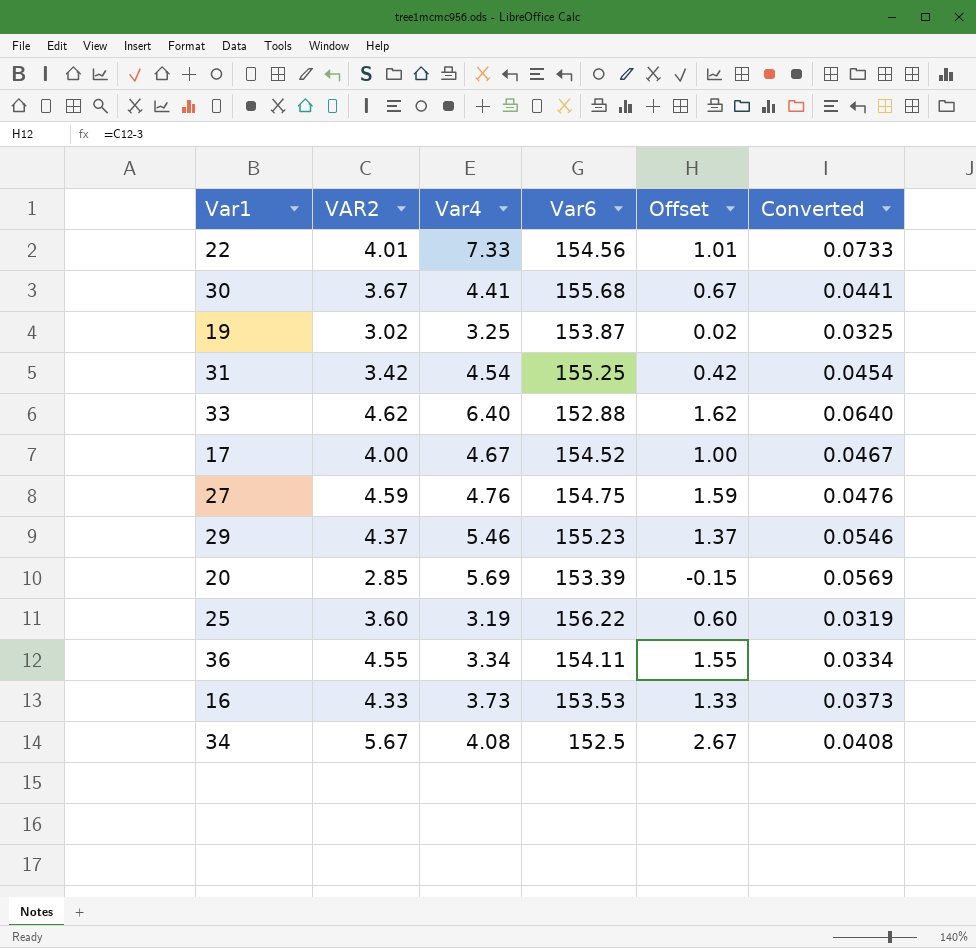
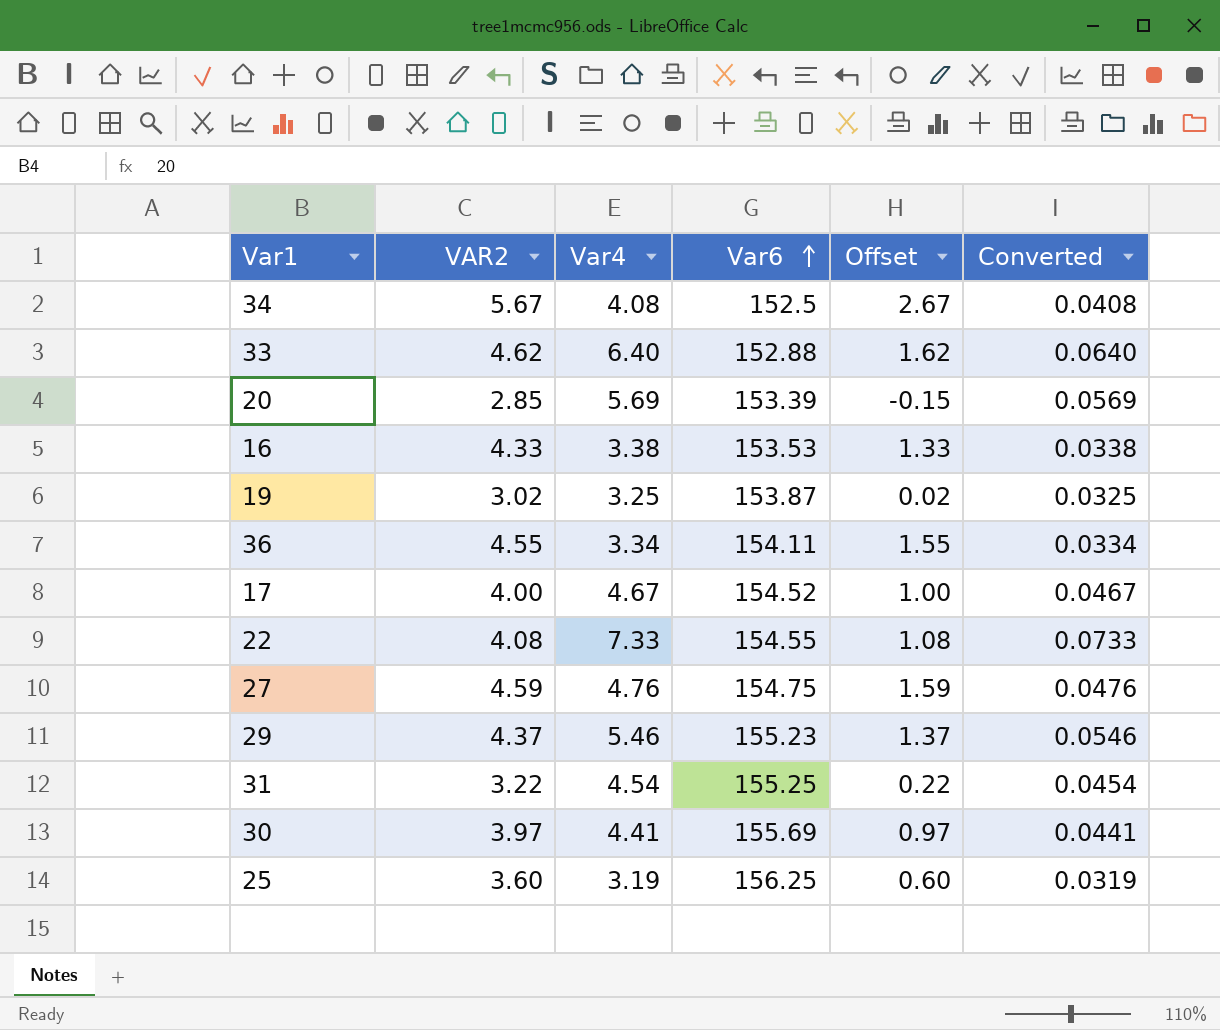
row order: none -> Var6 ascending
16 | Var4: 3.73 -> 3.38
16 | Converted: 0.0373 -> 0.0338
22 | VAR2: 4.01 -> 4.08
22 | Var6: 154.56 -> 154.55
22 | Offset: 1.01 -> 1.08
31 | VAR2: 3.42 -> 3.22
31 | Offset: 0.42 -> 0.22
30 | VAR2: 3.67 -> 3.97
30 | Var6: 155.68 -> 155.69
30 | Offset: 0.67 -> 0.97
25 | Var6: 156.22 -> 156.25

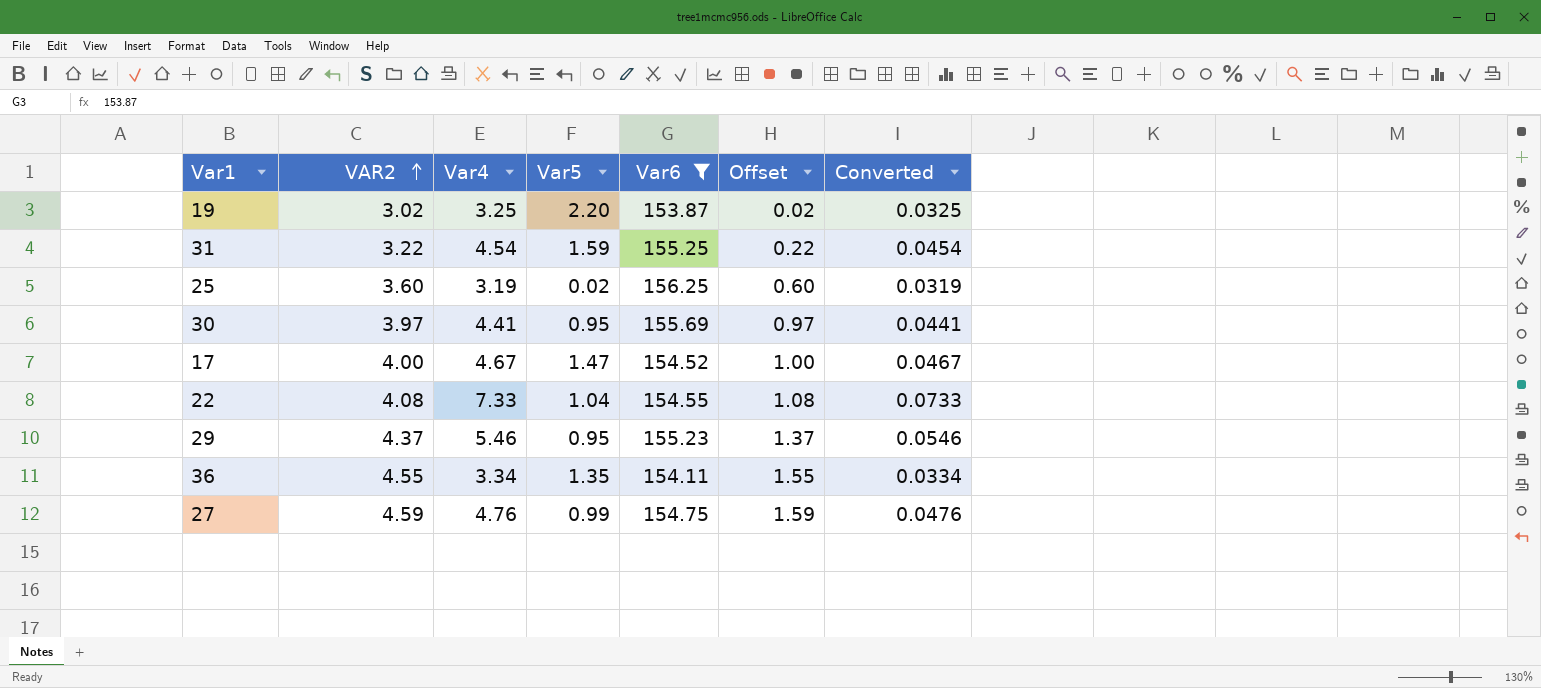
filter: none -> Var6 >= 153.87
row order: Var6 ascending -> VAR2 ascending
column Var5 | position: none -> 4

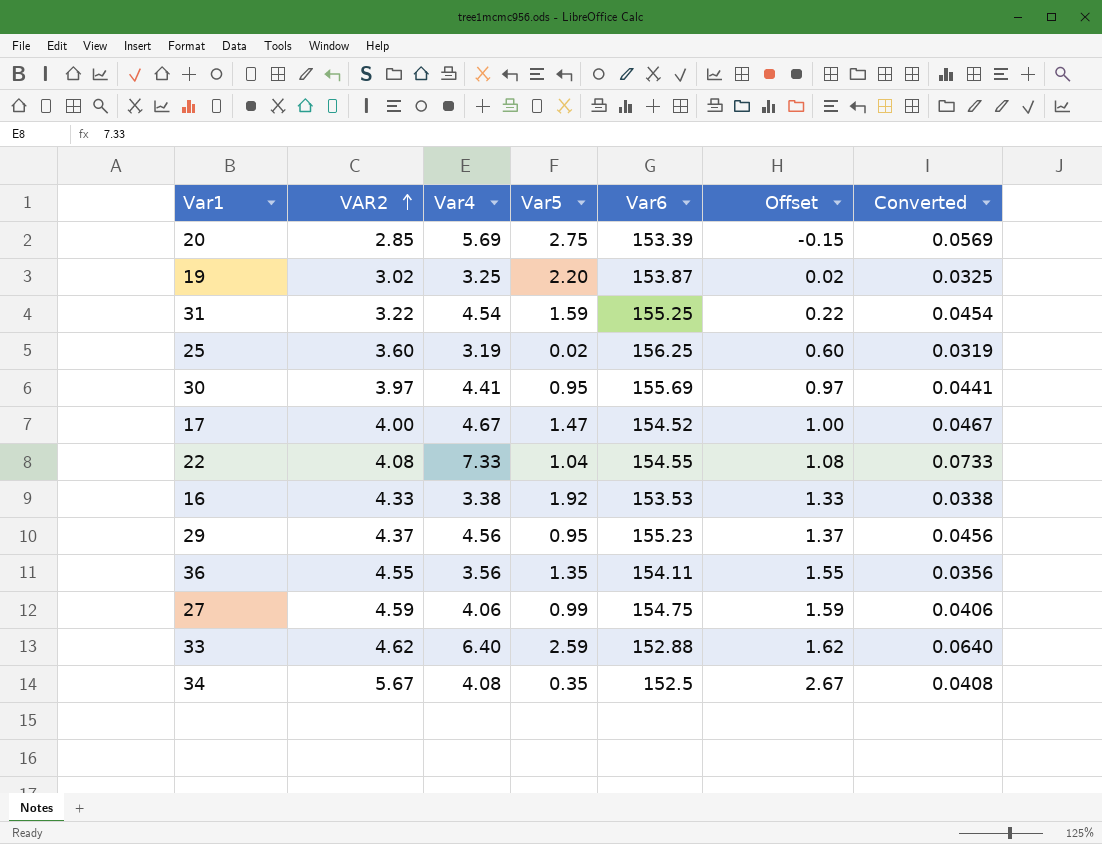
filter: Var6 >= 153.87 -> none
29 | Var4: 5.46 -> 4.56
29 | Converted: 0.0546 -> 0.0456
36 | Var4: 3.34 -> 3.56
36 | Converted: 0.0334 -> 0.0356
27 | Var4: 4.76 -> 4.06
27 | Converted: 0.0476 -> 0.0406

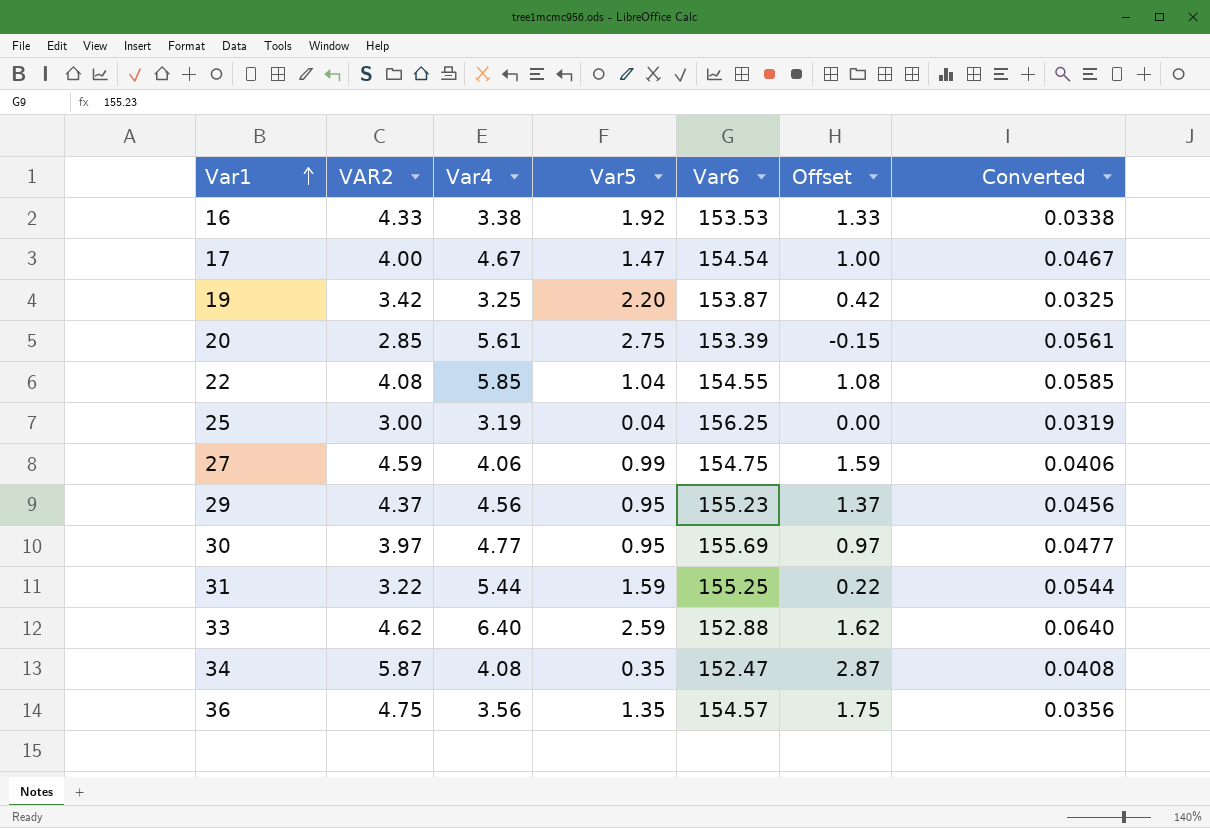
row order: VAR2 ascending -> Var1 ascending
17 | Var6: 154.52 -> 154.54
19 | VAR2: 3.02 -> 3.42
19 | Offset: 0.02 -> 0.42
20 | Var4: 5.69 -> 5.61
20 | Converted: 0.0569 -> 0.0561
22 | Var4: 7.33 -> 5.85
22 | Converted: 0.0733 -> 0.0585
25 | VAR2: 3.60 -> 3.00
25 | Var5: 0.02 -> 0.04
25 | Offset: 0.60 -> 0.00
30 | Var4: 4.41 -> 4.77
30 | Converted: 0.0441 -> 0.0477
31 | Var4: 4.54 -> 5.44
31 | Converted: 0.0454 -> 0.0544
34 | VAR2: 5.67 -> 5.87
34 | Var6: 152.5 -> 152.47
34 | Offset: 2.67 -> 2.87
36 | VAR2: 4.55 -> 4.75
36 | Var6: 154.11 -> 154.57
36 | Offset: 1.55 -> 1.75

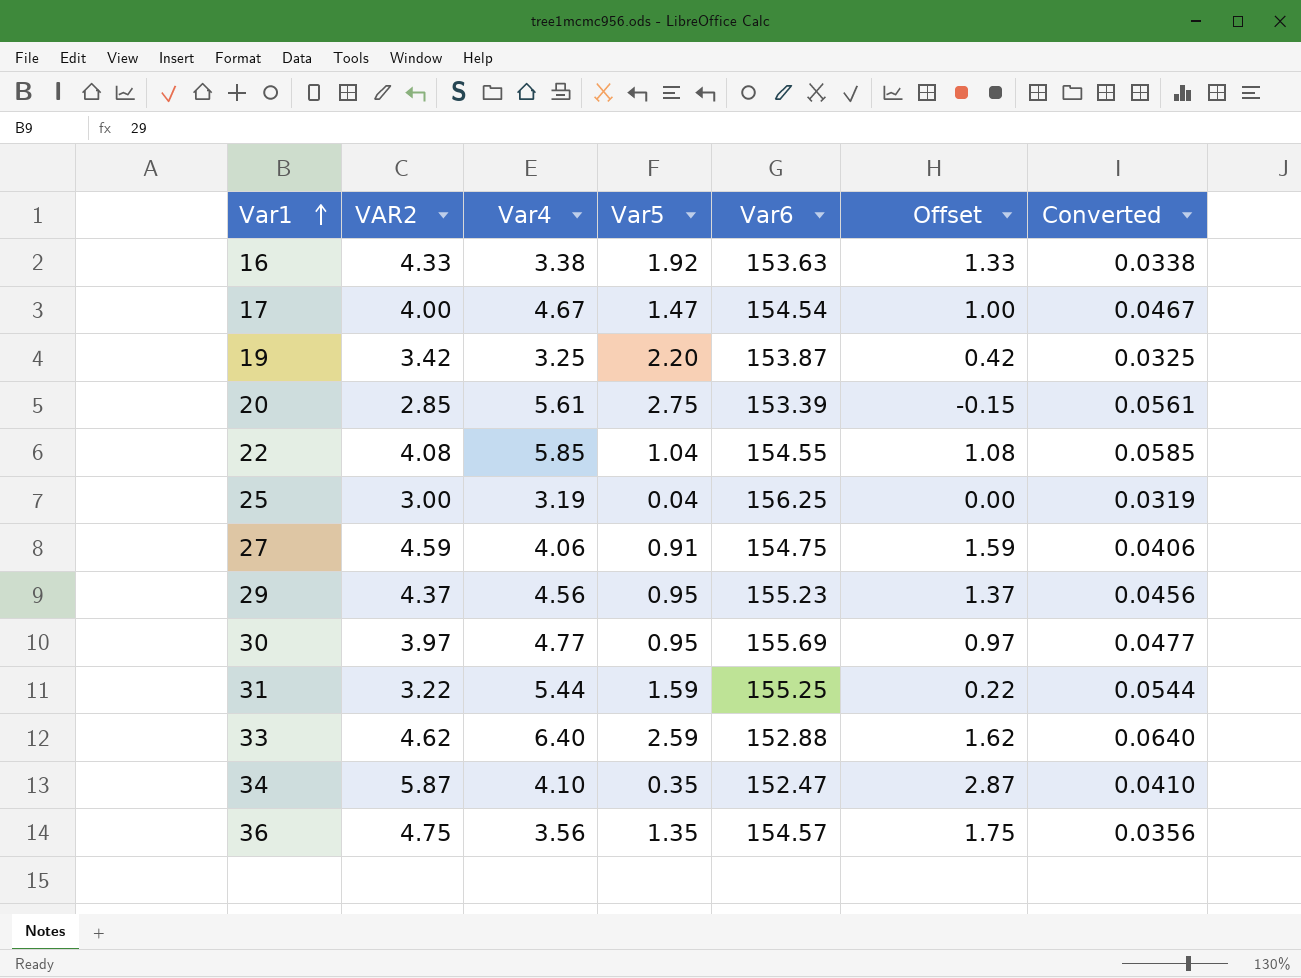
16 | Var6: 153.53 -> 153.63
27 | Var5: 0.99 -> 0.91
34 | Var4: 4.08 -> 4.10
34 | Converted: 0.0408 -> 0.0410

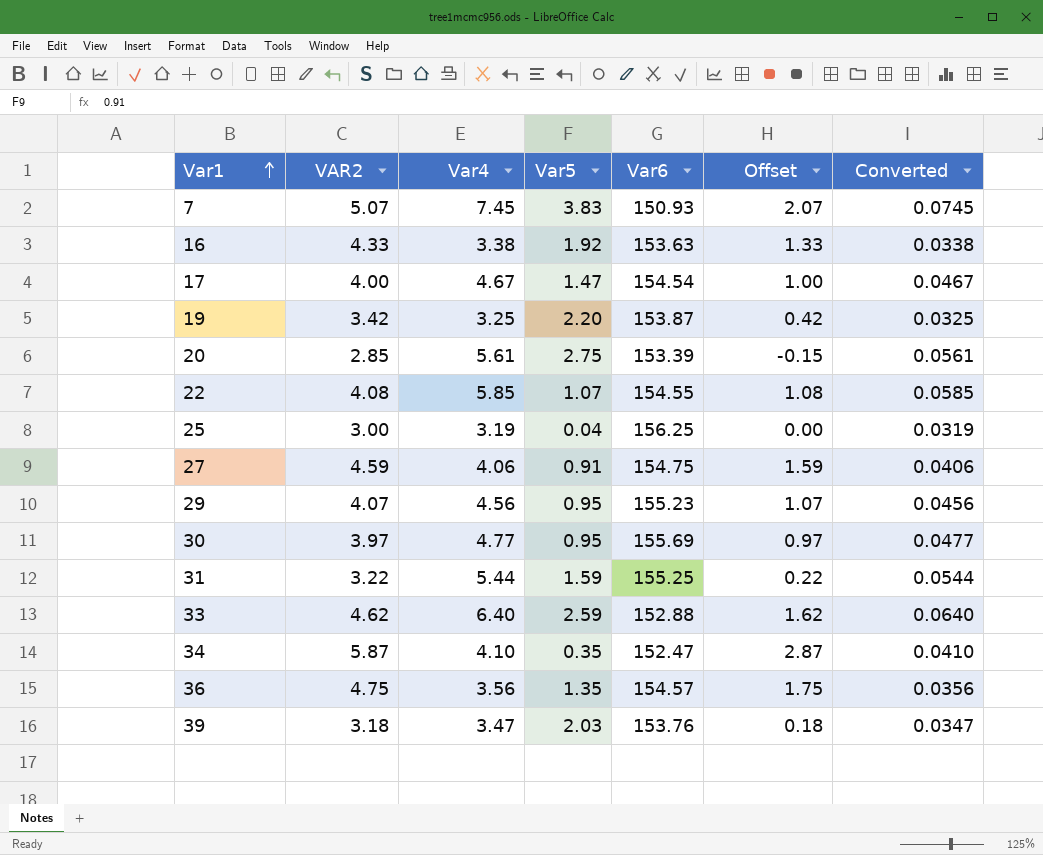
row 7: none -> 5.07 | 7.45 | 3.83 | 150.93 | 2.07 | 0.0745
22 | Var5: 1.04 -> 1.07
29 | VAR2: 4.37 -> 4.07
29 | Offset: 1.37 -> 1.07
row 39: none -> 3.18 | 3.47 | 2.03 | 153.76 | 0.18 | 0.0347

